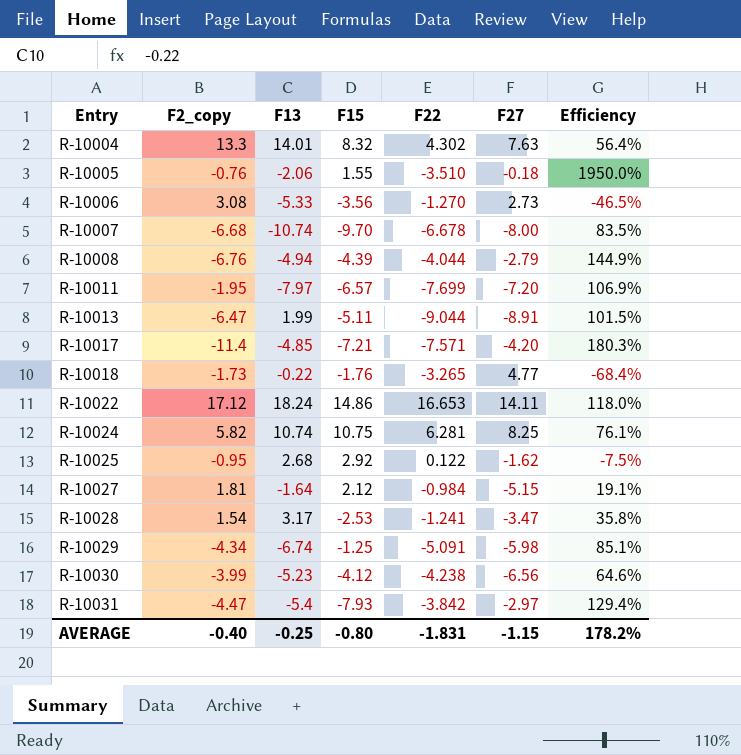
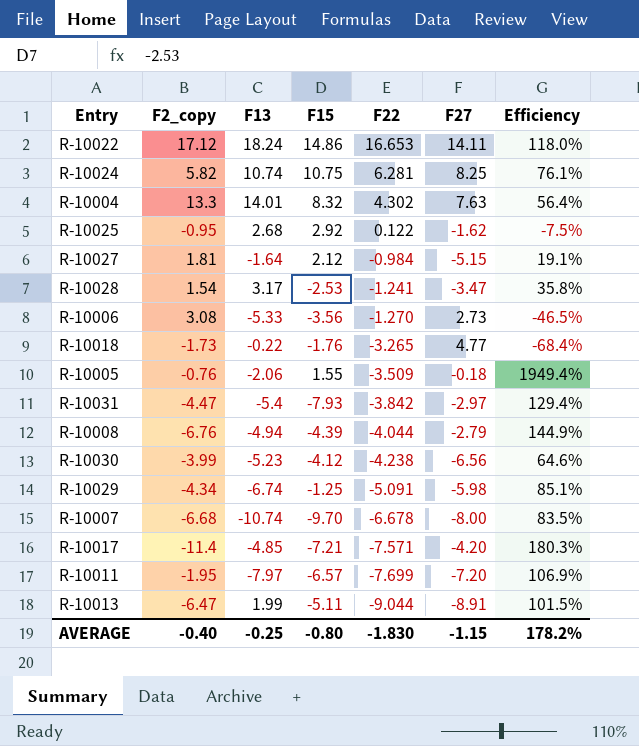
row order: Entry ascending -> F22 descending
R-10005 | F22: -3.510 -> -3.509
R-10005 | Efficiency: 1950.0% -> 1949.4%
AVERAGE | F22: -1.831 -> -1.830

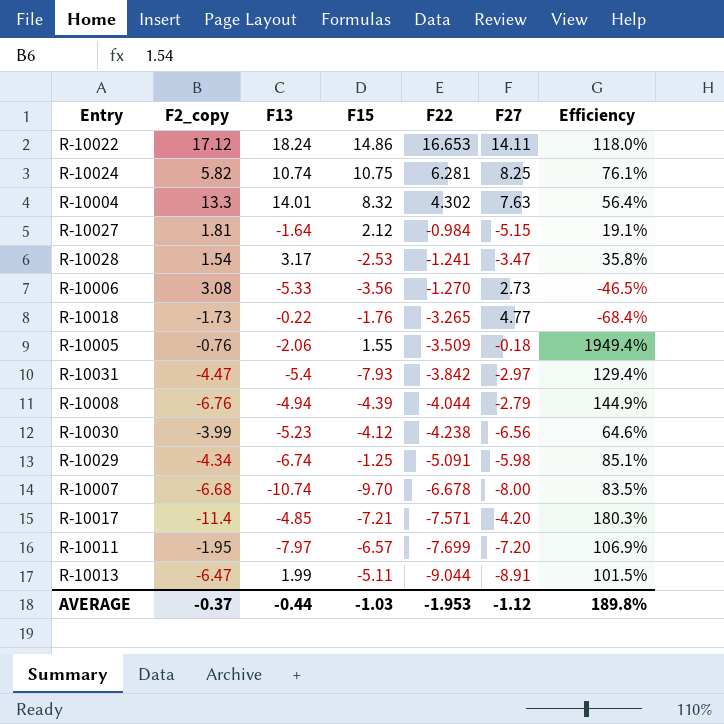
row R-10025: -0.95 | 2.68 | 2.92 | 0.122 | -1.62 | -7.5% -> none
AVERAGE | F2_copy: -0.40 -> -0.37
AVERAGE | F13: -0.25 -> -0.44
AVERAGE | F15: -0.80 -> -1.03
AVERAGE | F22: -1.830 -> -1.953
AVERAGE | F27: -1.15 -> -1.12
AVERAGE | Efficiency: 178.2% -> 189.8%

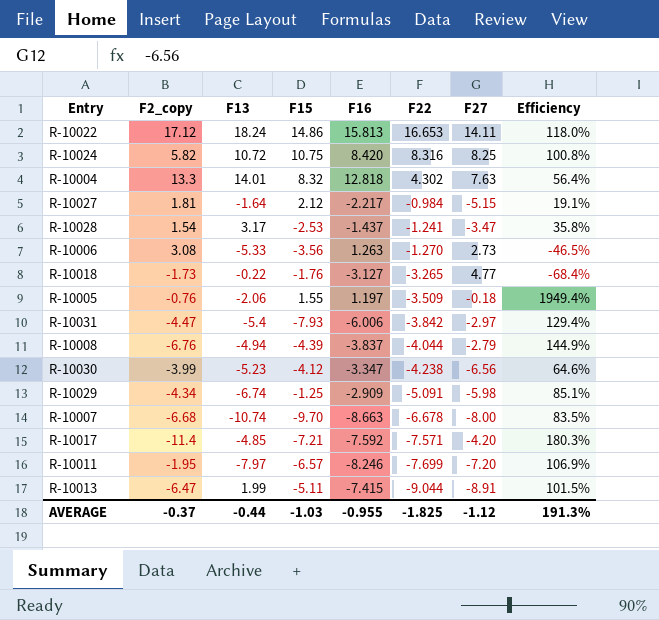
column F16 | position: none -> 5
R-10024 | F13: 10.74 -> 10.72
R-10024 | F22: 6.281 -> 8.316
R-10024 | Efficiency: 76.1% -> 100.8%
AVERAGE | F22: -1.953 -> -1.825
AVERAGE | Efficiency: 189.8% -> 191.3%

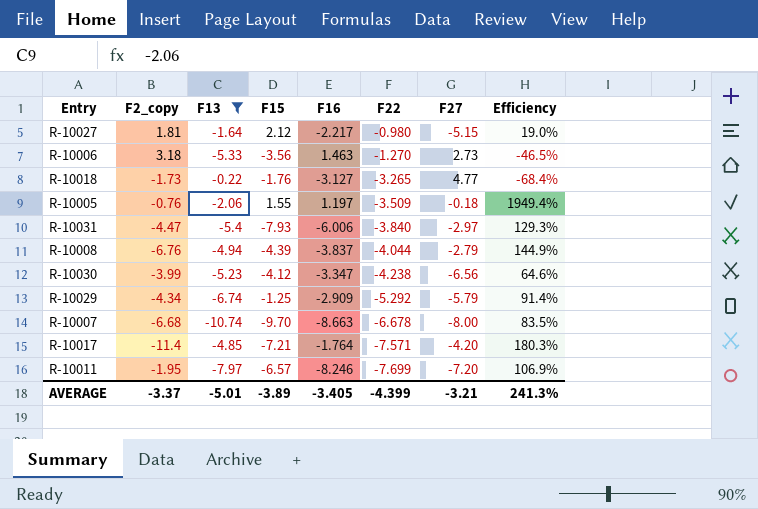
filter: none -> F13 <= -0.22
R-10027 | F22: -0.984 -> -0.980
R-10027 | Efficiency: 19.1% -> 19.0%
R-10006 | F2_copy: 3.08 -> 3.18
R-10006 | F16: 1.263 -> 1.463
R-10031 | F22: -3.842 -> -3.840
R-10031 | Efficiency: 129.4% -> 129.3%
R-10029 | F22: -5.091 -> -5.292
R-10029 | F27: -5.98 -> -5.79
R-10029 | Efficiency: 85.1% -> 91.4%
R-10017 | F16: -7.592 -> -1.764
AVERAGE | F2_copy: -0.37 -> -3.37
AVERAGE | F13: -0.44 -> -5.01
AVERAGE | F15: -1.03 -> -3.89
AVERAGE | F16: -0.955 -> -3.405
AVERAGE | F22: -1.825 -> -4.399
AVERAGE | F27: -1.12 -> -3.21
AVERAGE | Efficiency: 191.3% -> 241.3%

